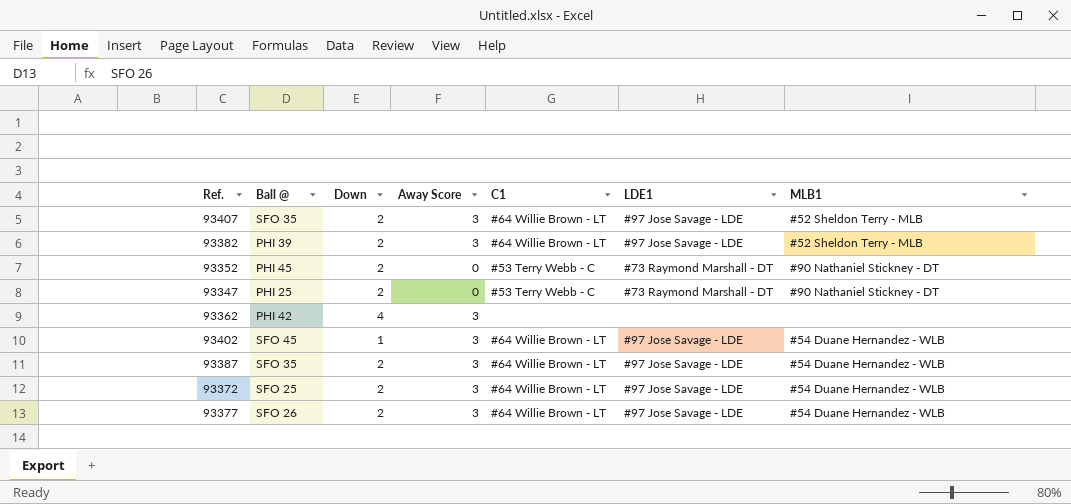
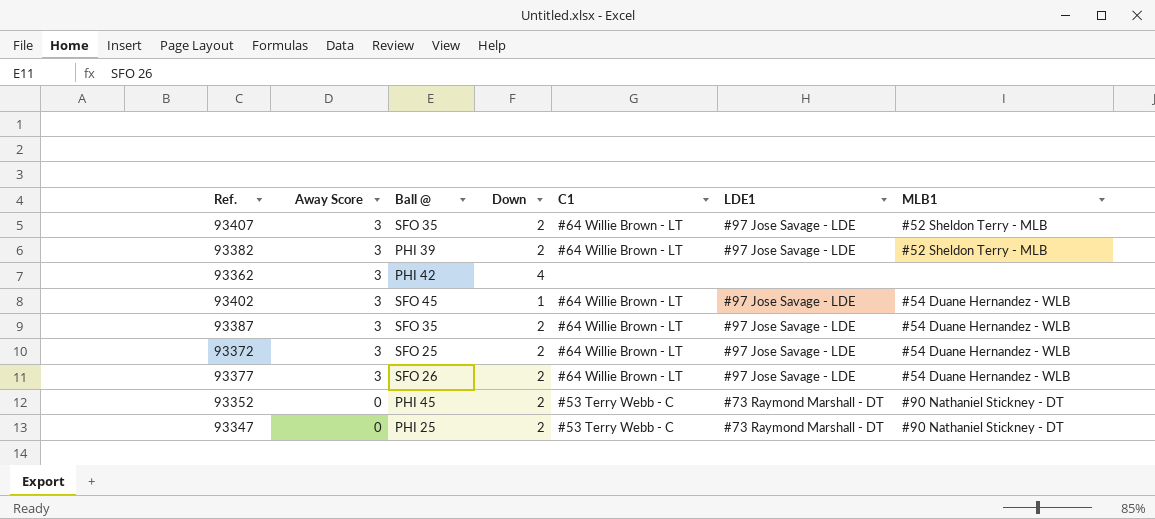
row order: none -> Away Score descending
column Away Score | position: 4 -> 2

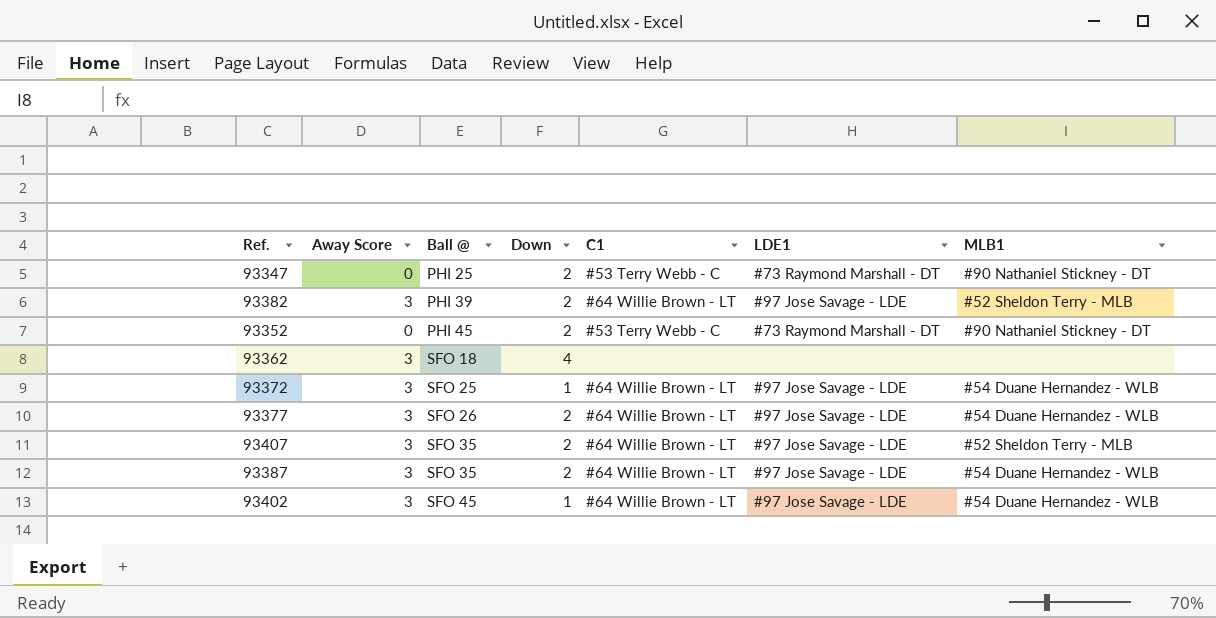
row order: Away Score descending -> Ball @ ascending
93362 | Ball @: PHI 42 -> SFO 18
93372 | Down: 2 -> 1

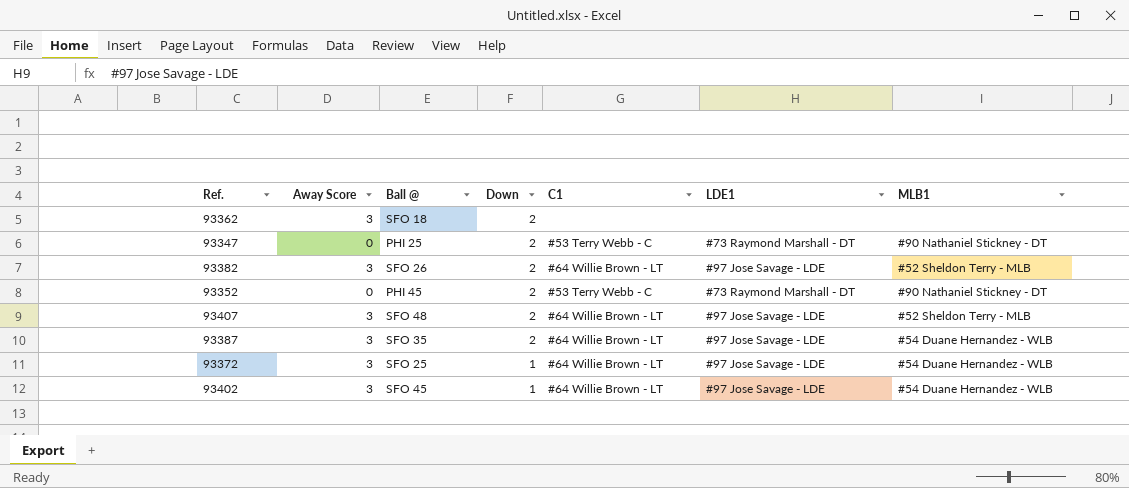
row order: Ball @ ascending -> Down descending
row 93377: 3 | SFO 26 | 2 | #64 Willie Brown - LT | #97 Jose Savage - LDE | #54 Duane Hernandez - WLB -> none
93362 | Down: 4 -> 2
93382 | Ball @: PHI 39 -> SFO 26
93407 | Ball @: SFO 35 -> SFO 48

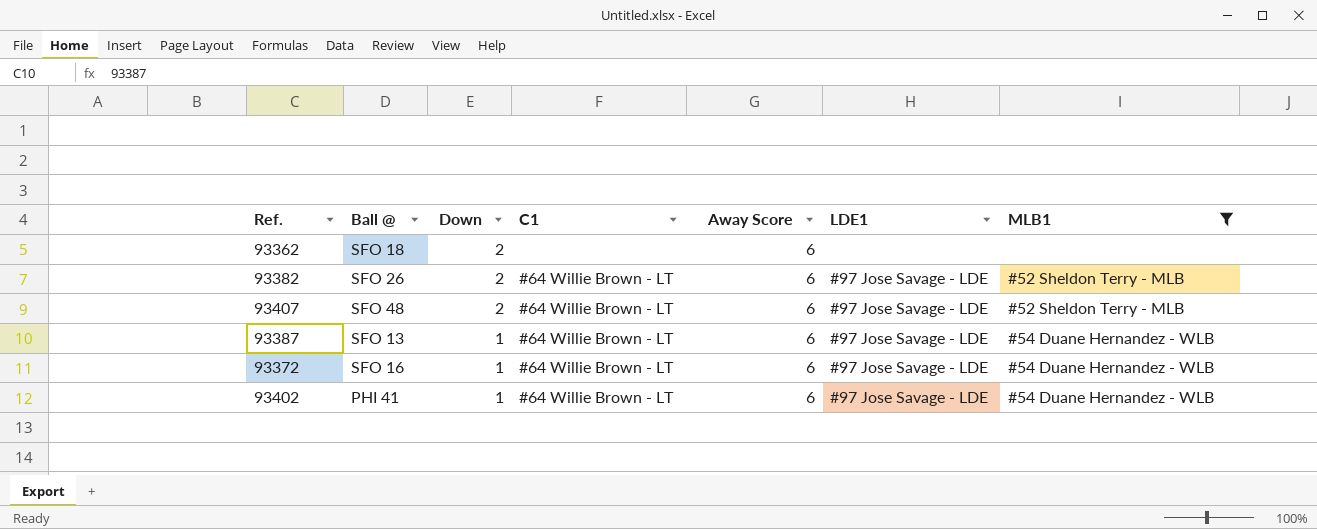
filter: none -> MLB1 != #90 Nathaniel Stickney - DT
column Away Score | position: 2 -> 5
93362 | Away Score: 3 -> 6
93382 | Away Score: 3 -> 6
93407 | Away Score: 3 -> 6
93387 | Ball @: SFO 35 -> SFO 13
93387 | Down: 2 -> 1
93387 | Away Score: 3 -> 6
93372 | Ball @: SFO 25 -> SFO 16
93372 | Away Score: 3 -> 6
93402 | Ball @: SFO 45 -> PHI 41
93402 | Away Score: 3 -> 6

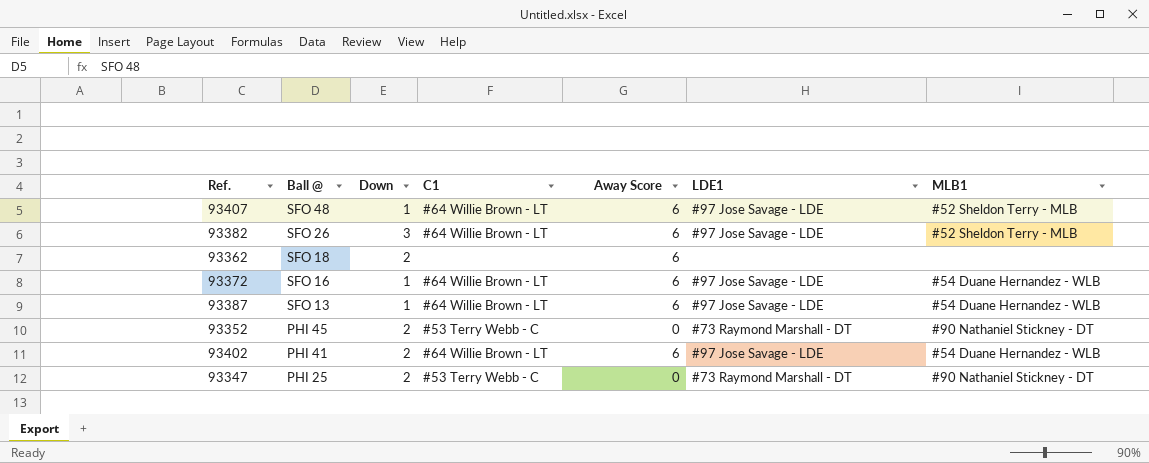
filter: MLB1 != #90 Nathaniel Stickney - DT -> none
row order: Down descending -> Ball @ descending
93407 | Down: 2 -> 1
93382 | Down: 2 -> 3
93402 | Down: 1 -> 2

